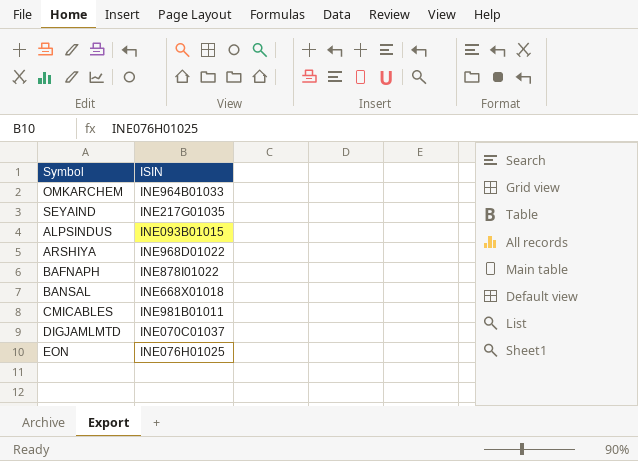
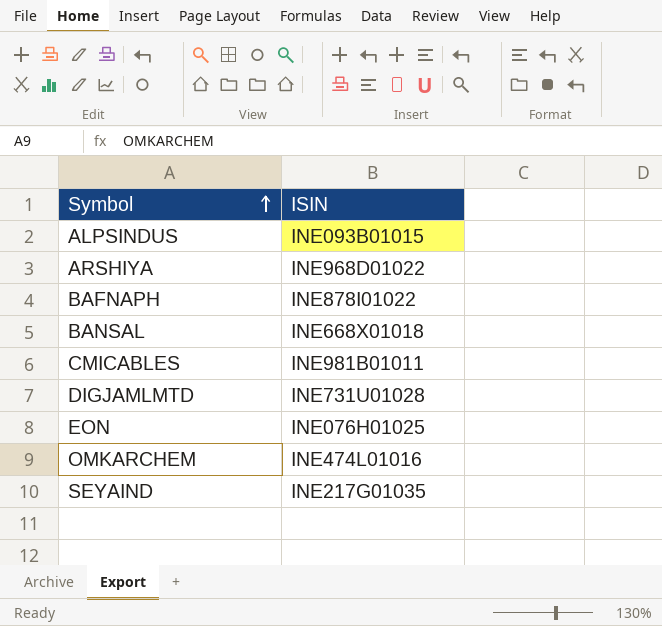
row order: none -> Symbol ascending
DIGJAMLMTD | ISIN: INE070C01037 -> INE731U01028
OMKARCHEM | ISIN: INE964B01033 -> INE474L01016

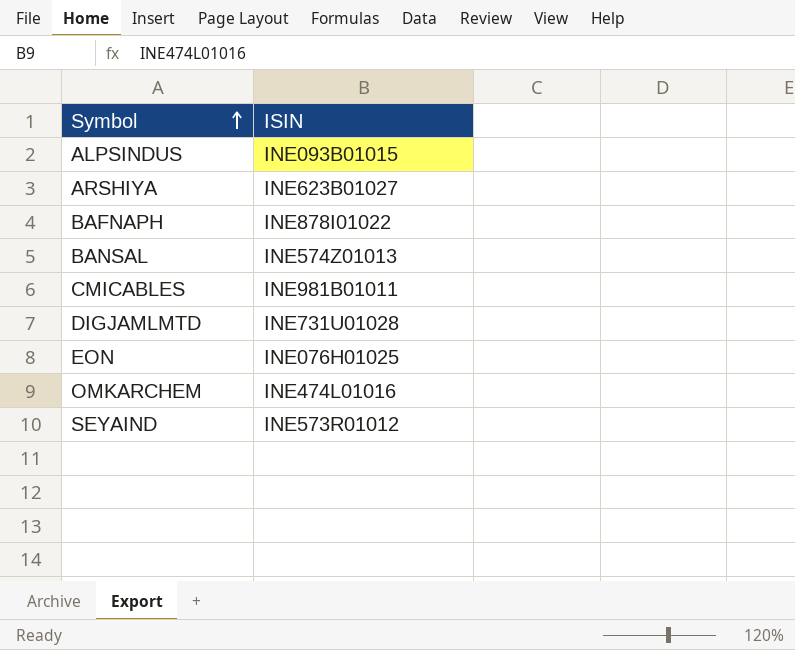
ARSHIYA | ISIN: INE968D01022 -> INE623B01027
BANSAL | ISIN: INE668X01018 -> INE574Z01013
SEYAIND | ISIN: INE217G01035 -> INE573R01012

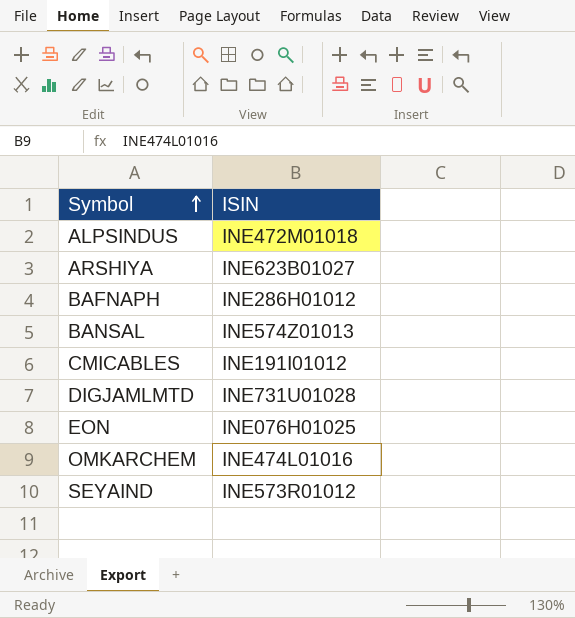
ALPSINDUS | ISIN: INE093B01015 -> INE472M01018
BAFNAPH | ISIN: INE878I01022 -> INE286H01012
CMICABLES | ISIN: INE981B01011 -> INE191I01012

